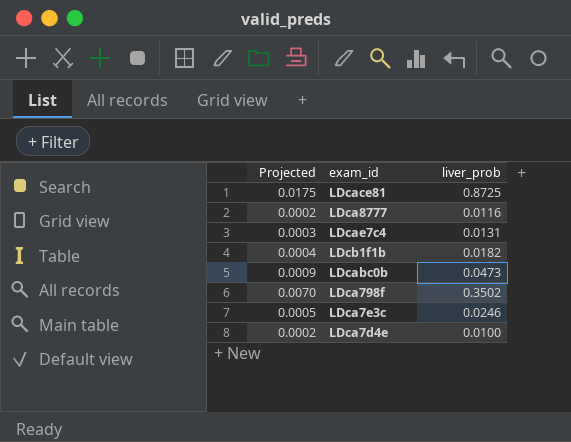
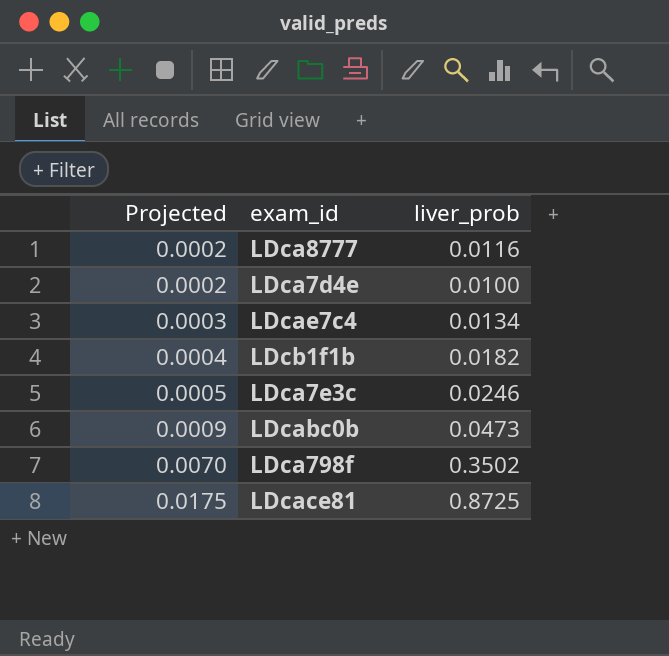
row order: none -> Projected ascending
LDcae7c4 | liver_prob: 0.0131 -> 0.0134

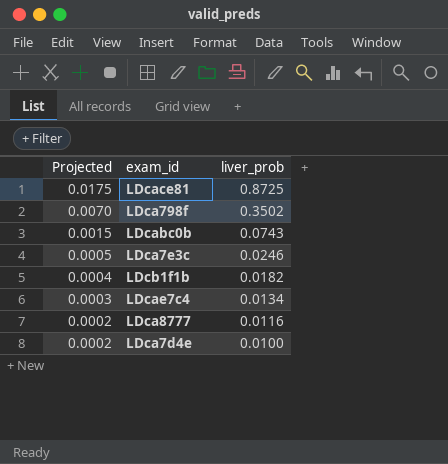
row order: Projected ascending -> Projected descending
LDcabc0b | Projected: 0.0009 -> 0.0015
LDcabc0b | liver_prob: 0.0473 -> 0.0743

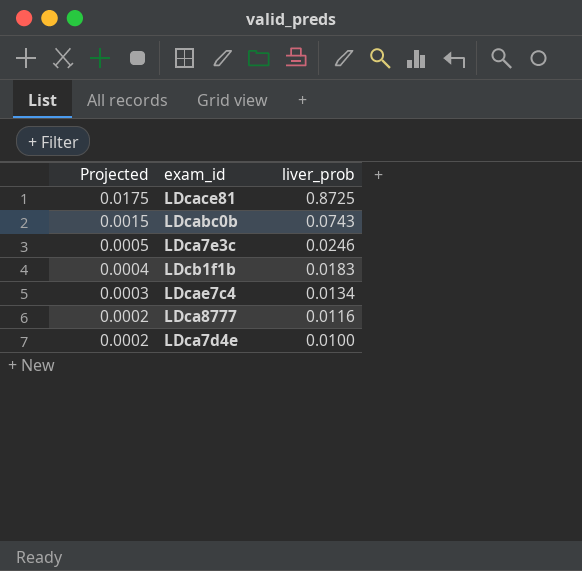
row LDca798f: 0.0070 | 0.3502 -> none
LDcb1f1b | liver_prob: 0.0182 -> 0.0183

